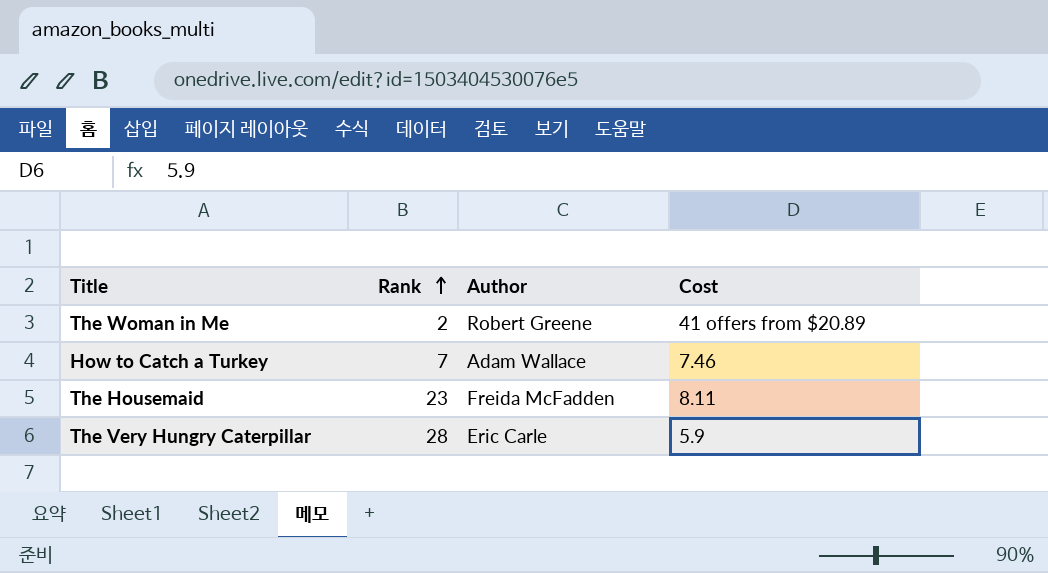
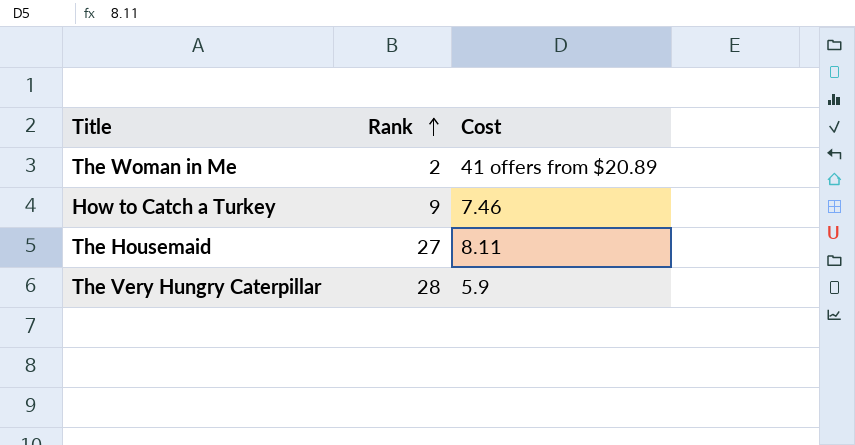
column Author | position: 3 -> none
How to Catch a Turkey | Rank: 7 -> 9
The Housemaid | Rank: 23 -> 27

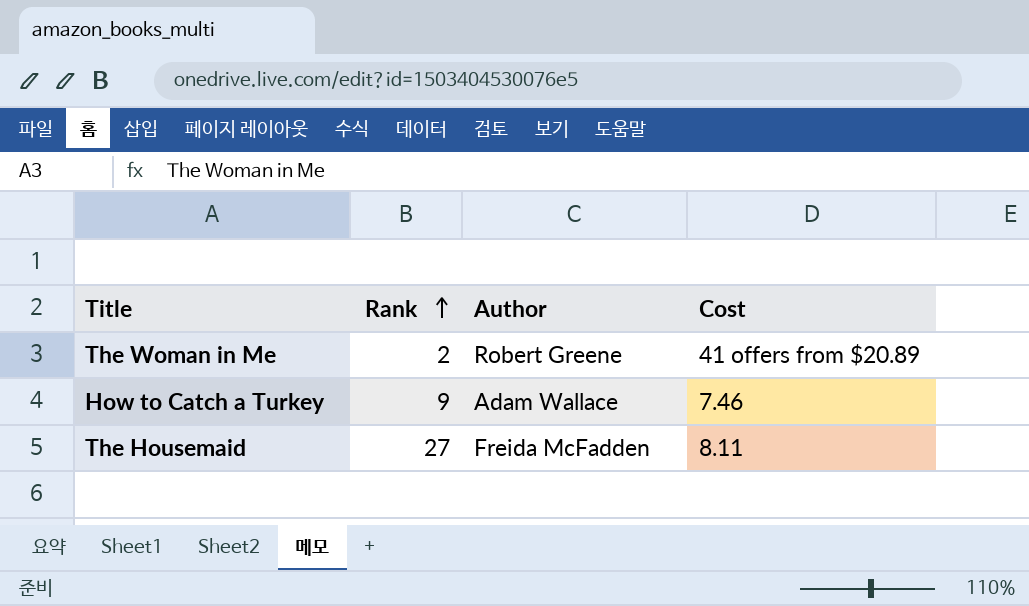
column Author | position: none -> 3
row The Very Hungry Caterpillar: 28 | 5.9 -> none

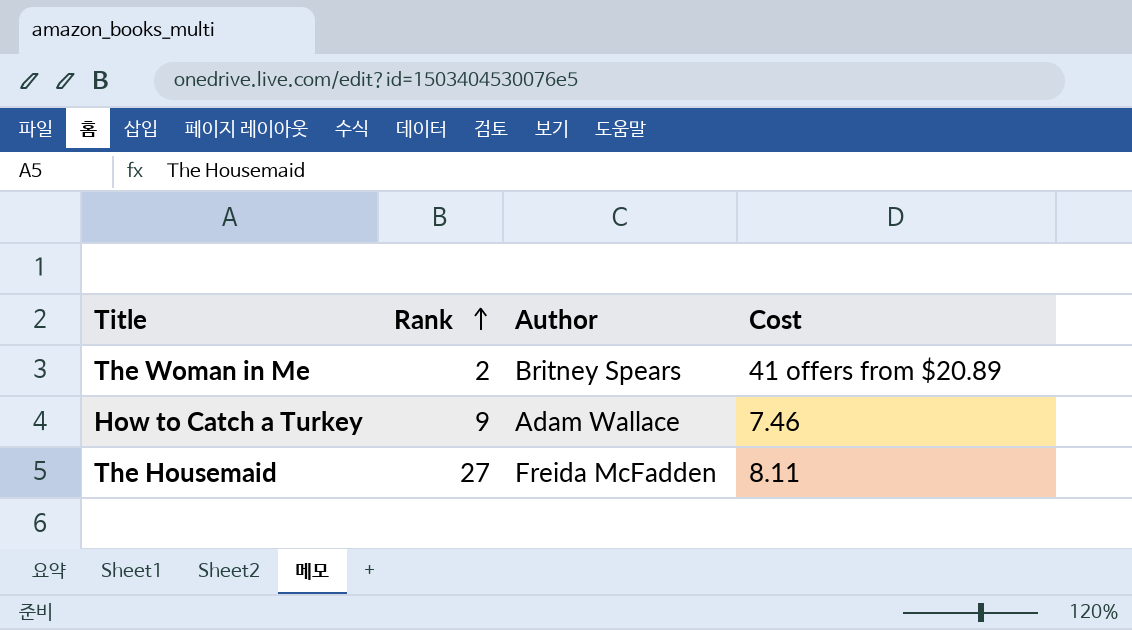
The Woman in Me | Author: Robert Greene -> Britney Spears

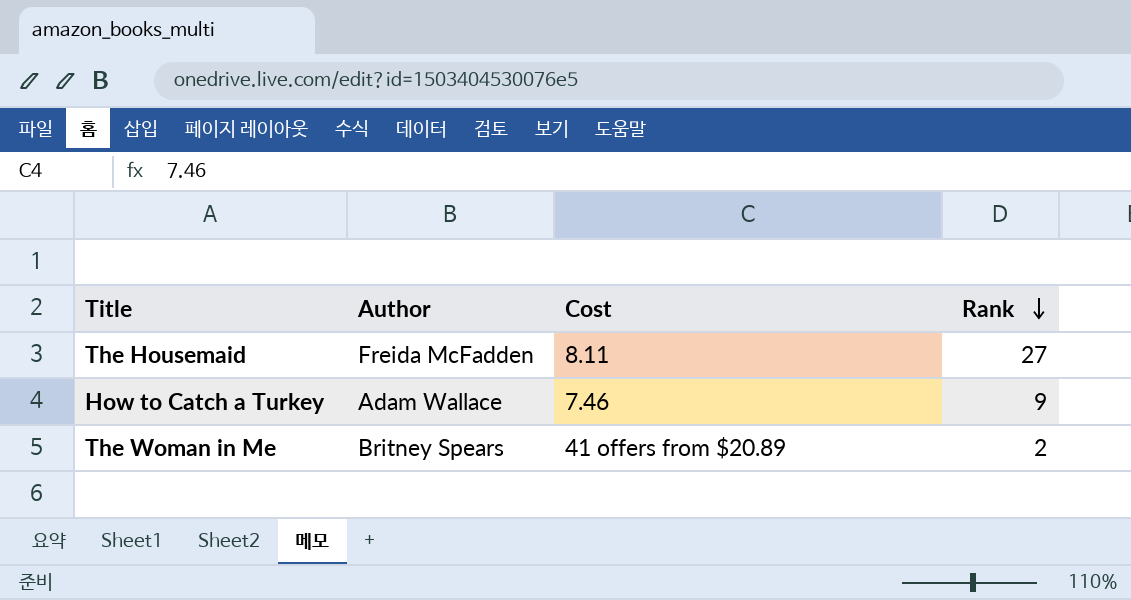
row order: Rank ascending -> Rank descending
column Rank | position: 2 -> 4

